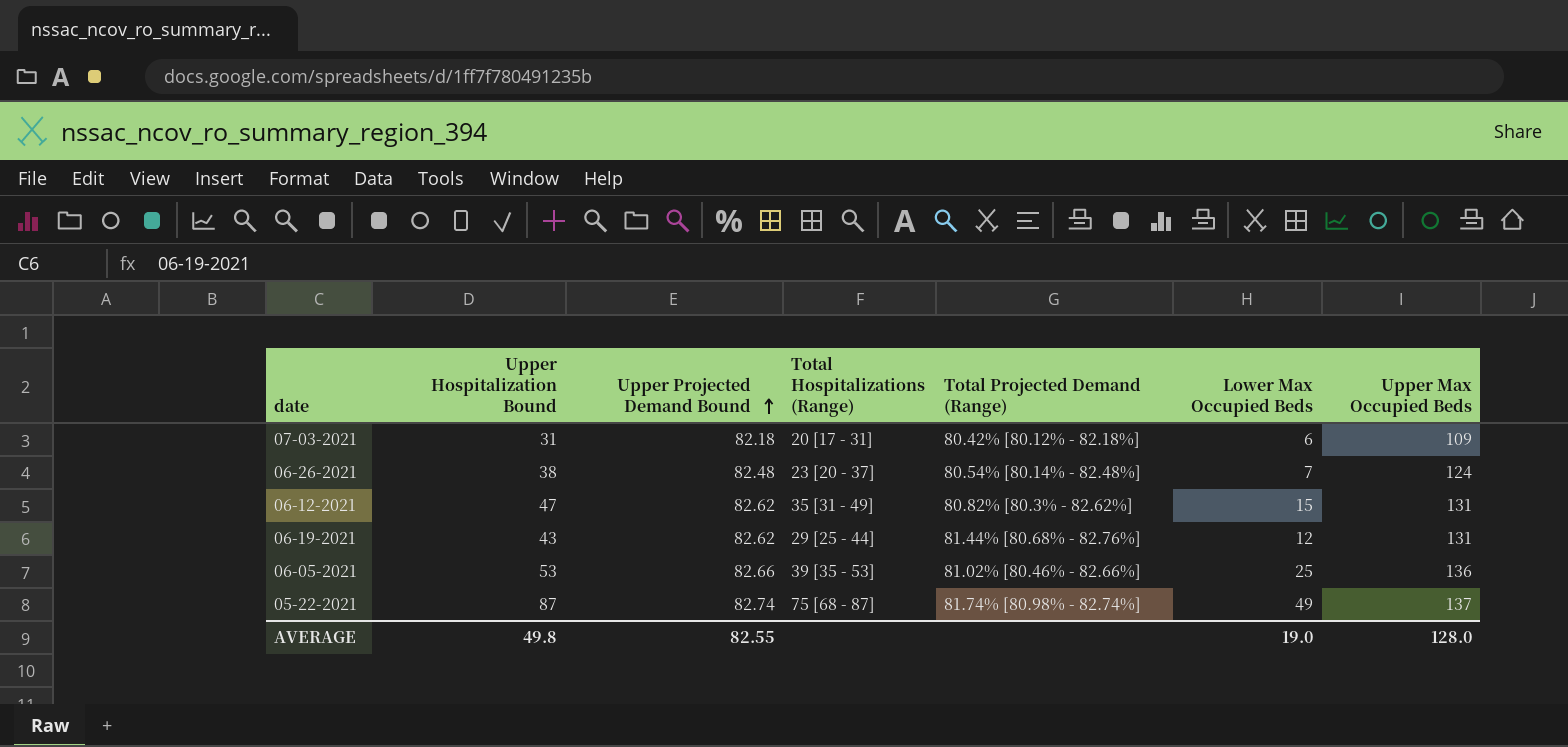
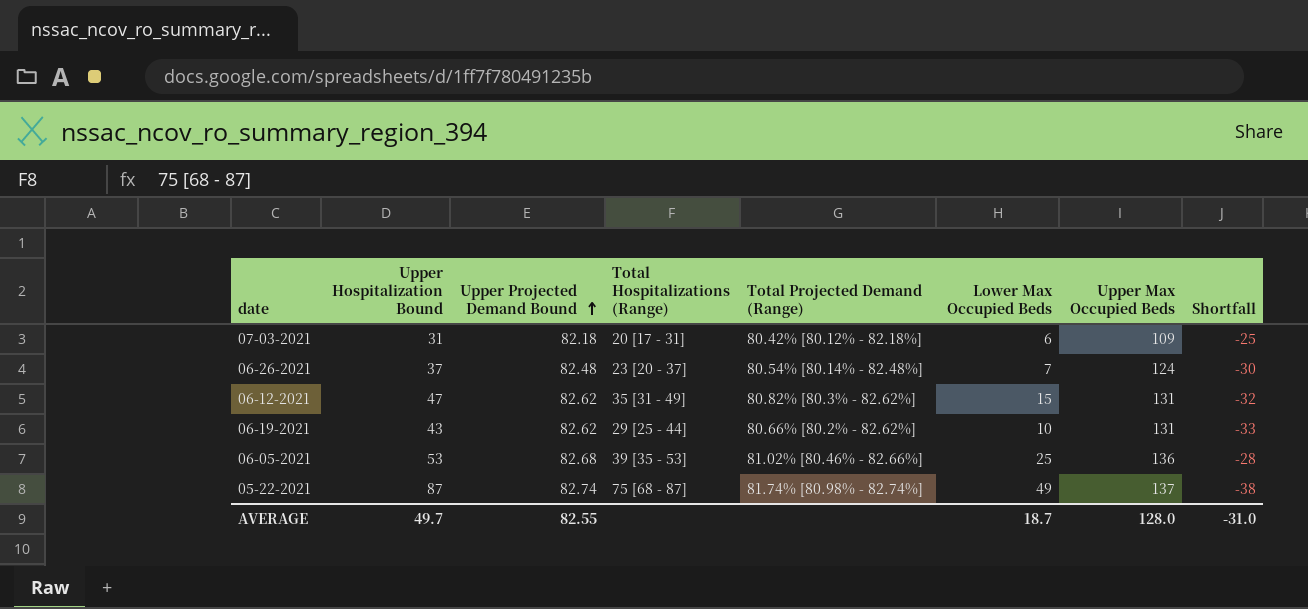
column Shortfall | formula: none -> [Lower Max Occupied Beds] - [Upper Hospitalization Bound]
06-26-2021 | Upper Hospitalization Bound: 38 -> 37
06-19-2021 | Total Projected Demand (Range): 81.44% [80.68% - 82.76%] -> 80.66% [80.2% - 82.62%]
06-19-2021 | Lower Max Occupied Beds: 12 -> 10
06-05-2021 | Upper Projected Demand Bound: 82.66 -> 82.68
AVERAGE | Upper Hospitalization Bound: 49.8 -> 49.7
AVERAGE | Lower Max Occupied Beds: 19.0 -> 18.7

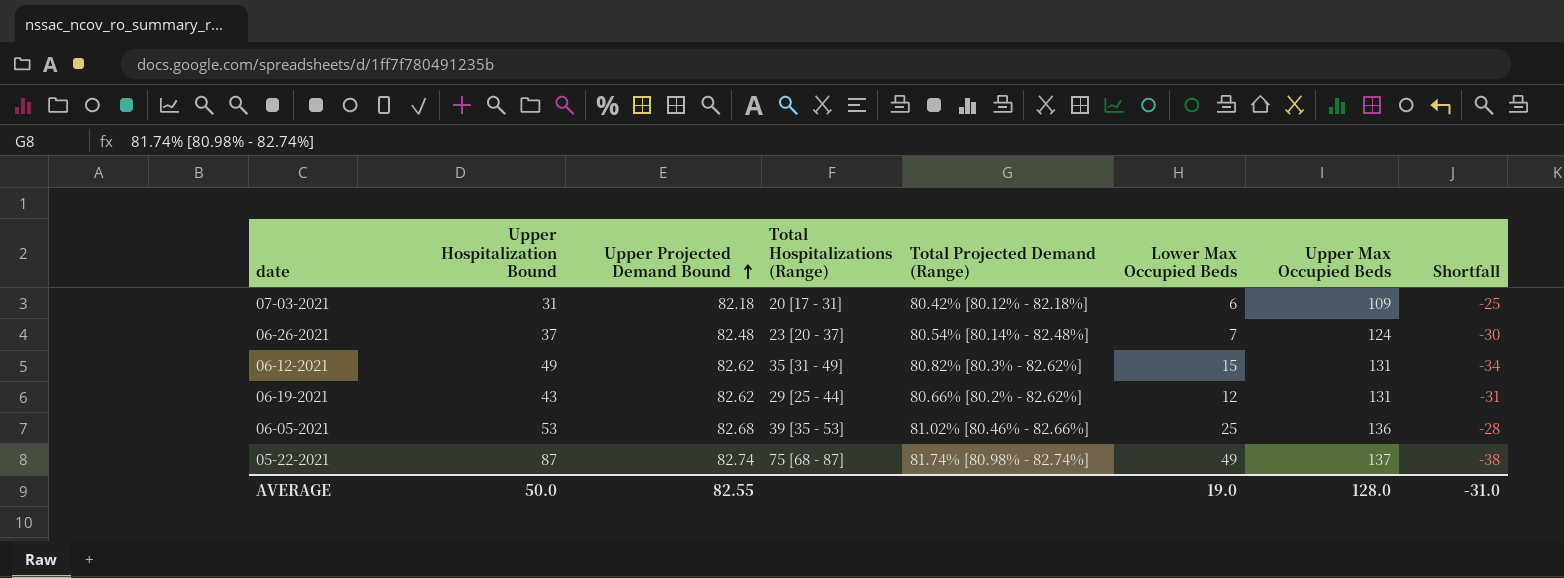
06-12-2021 | Upper Hospitalization Bound: 47 -> 49
06-12-2021 | Shortfall: -32 -> -34
06-19-2021 | Lower Max Occupied Beds: 10 -> 12
06-19-2021 | Shortfall: -33 -> -31
AVERAGE | Upper Hospitalization Bound: 49.7 -> 50.0
AVERAGE | Lower Max Occupied Beds: 18.7 -> 19.0

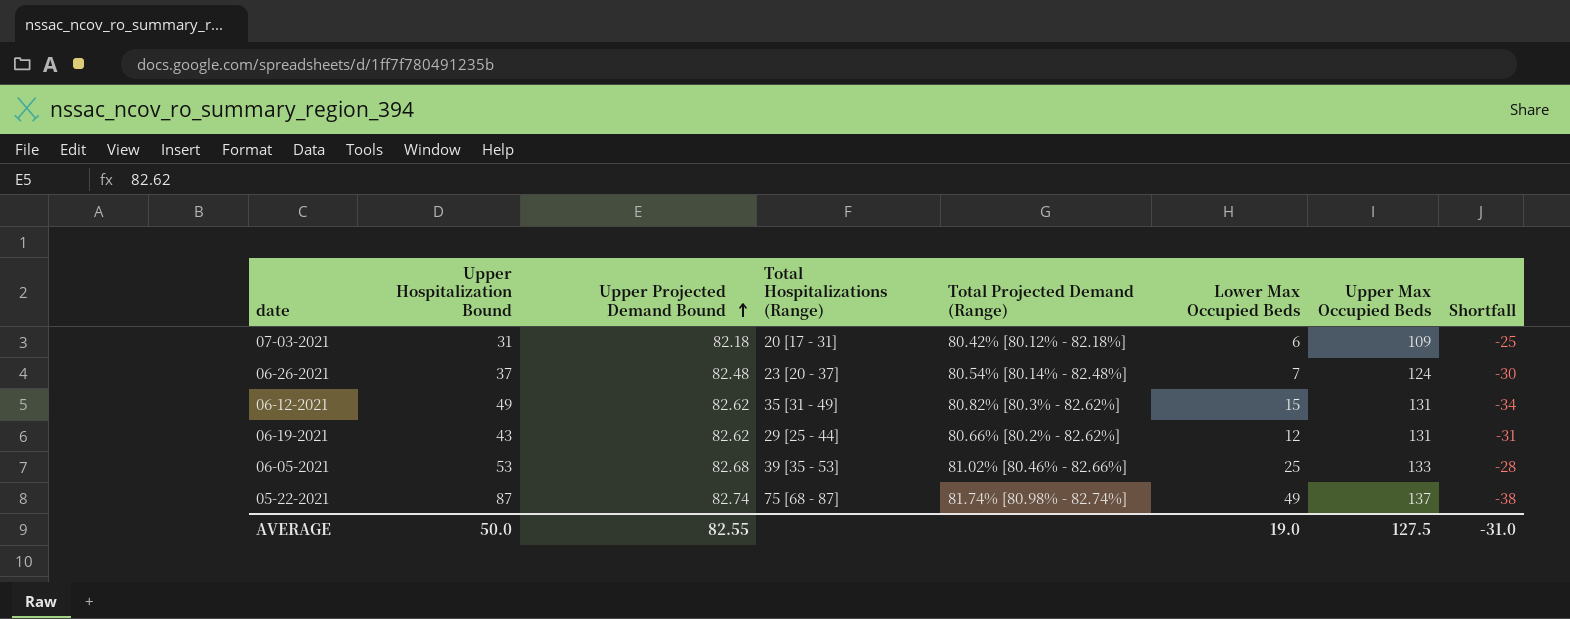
06-05-2021 | Upper Max Occupied Beds: 136 -> 133
AVERAGE | Upper Max Occupied Beds: 128.0 -> 127.5

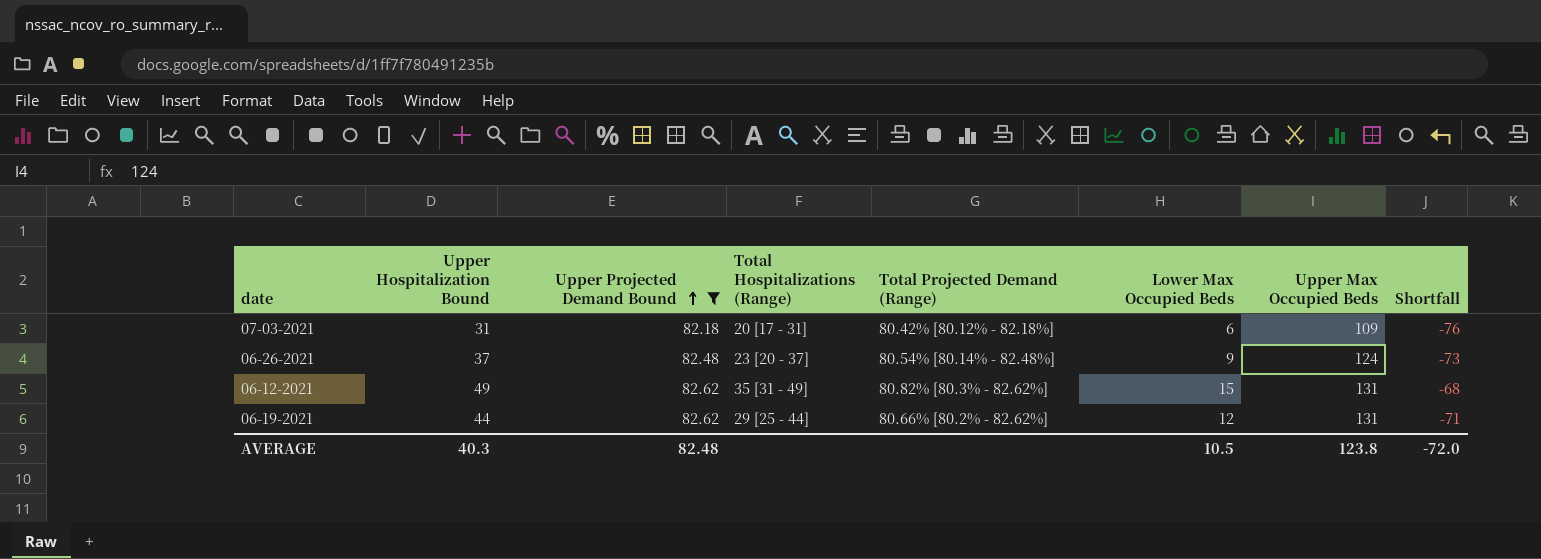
filter: none -> Upper Projected Demand Bound <= 82.62
column Shortfall | formula: [Lower Max Occupied Beds] - [Upper Hospitalization Bound] -> [Lower Max Occupied Beds] - [Upper Projected Demand Bound]
06-26-2021 | Lower Max Occupied Beds: 7 -> 9
06-19-2021 | Upper Hospitalization Bound: 43 -> 44
AVERAGE | Upper Hospitalization Bound: 50.0 -> 40.3
AVERAGE | Upper Projected Demand Bound: 82.55 -> 82.48
AVERAGE | Lower Max Occupied Beds: 19.0 -> 10.5
AVERAGE | Upper Max Occupied Beds: 127.5 -> 123.8
AVERAGE | Shortfall: -31.0 -> -72.0

